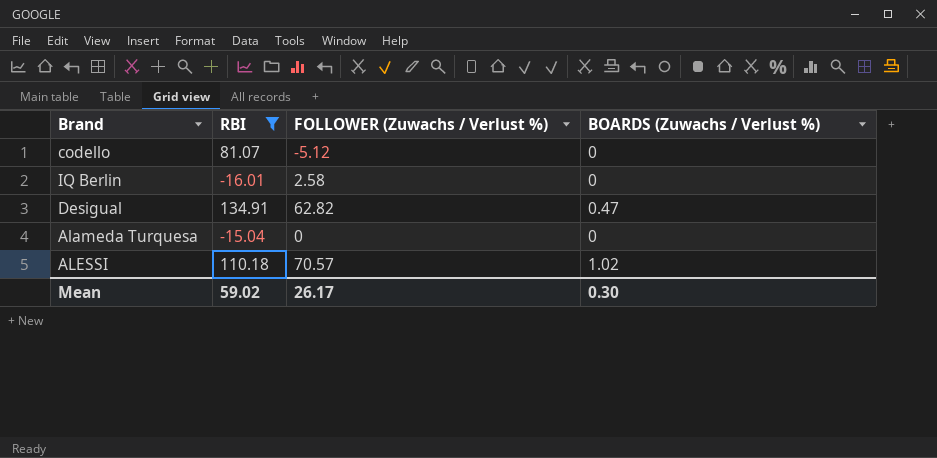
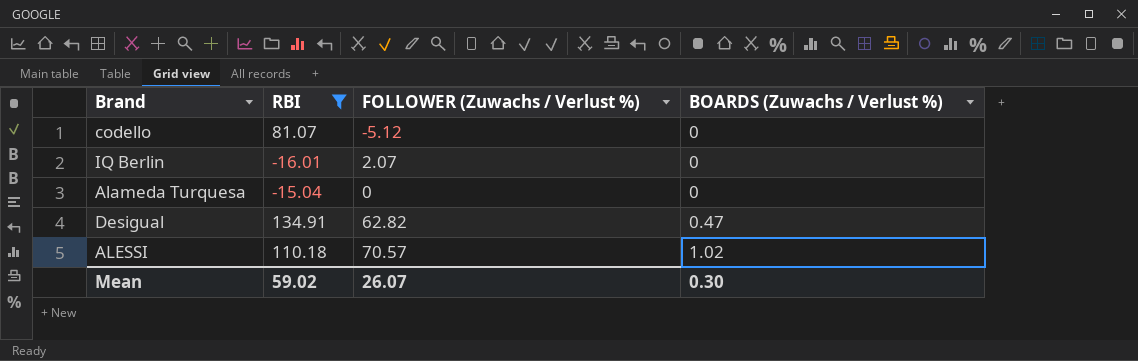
row order: none -> BOARDS (Zuwachs / Verlust %) ascending
IQ Berlin | FOLLOWER (Zuwachs / Verlust %): 2.58 -> 2.07
Mean | FOLLOWER (Zuwachs / Verlust %): 26.17 -> 26.07

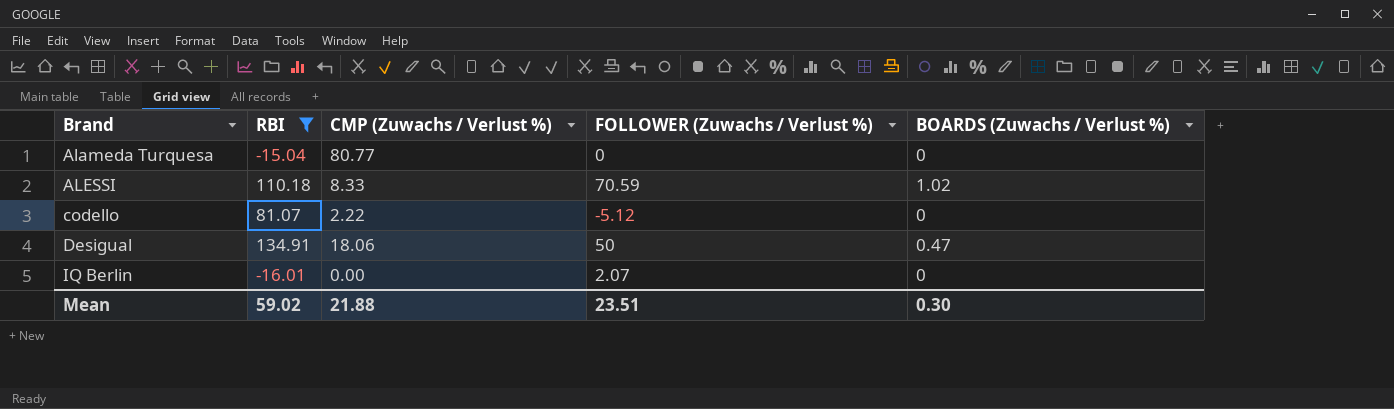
row order: BOARDS (Zuwachs / Verlust %) ascending -> Brand ascending
column CMP (Zuwachs / Verlust %) | position: none -> 3
ALESSI | FOLLOWER (Zuwachs / Verlust %): 70.57 -> 70.59
Desigual | FOLLOWER (Zuwachs / Verlust %): 62.82 -> 50
Mean | FOLLOWER (Zuwachs / Verlust %): 26.07 -> 23.51

